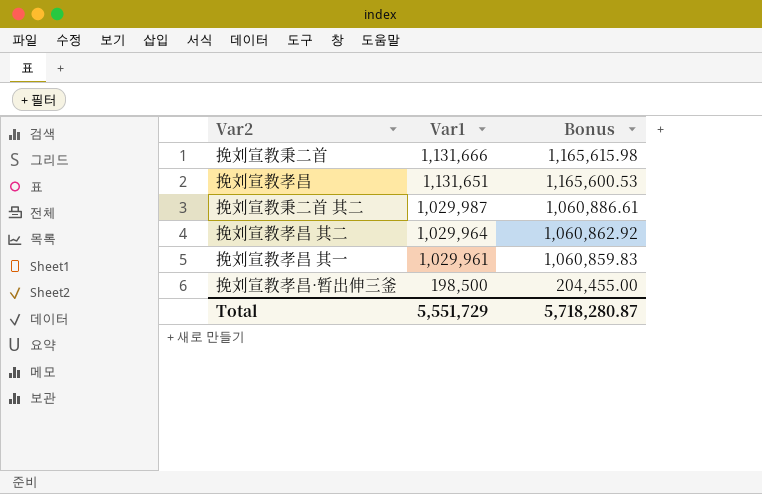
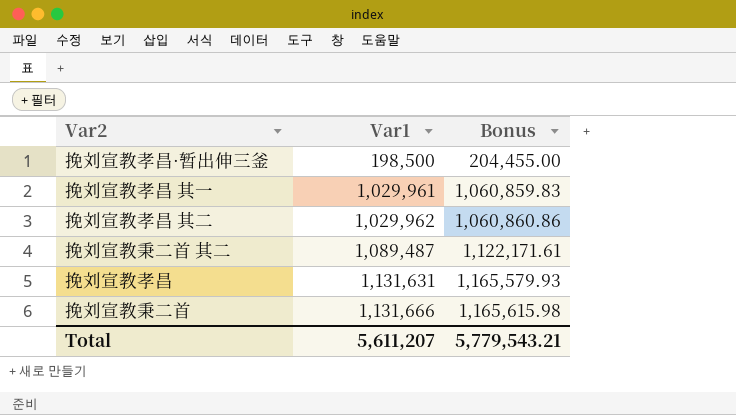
row order: Var1 descending -> Var1 ascending
挽刘宣教孝昌 其二 | Var1: 1,029,964 -> 1,029,962
挽刘宣教孝昌 其二 | Bonus: 1,060,862.92 -> 1,060,860.86
挽刘宣教秉二首 其二 | Var1: 1,029,987 -> 1,089,487
挽刘宣教秉二首 其二 | Bonus: 1,060,886.61 -> 1,122,171.61
挽刘宣教孝昌 | Var1: 1,131,651 -> 1,131,631
挽刘宣教孝昌 | Bonus: 1,165,600.53 -> 1,165,579.93
Total | Var1: 5,551,729 -> 5,611,207
Total | Bonus: 5,718,280.87 -> 5,779,543.21

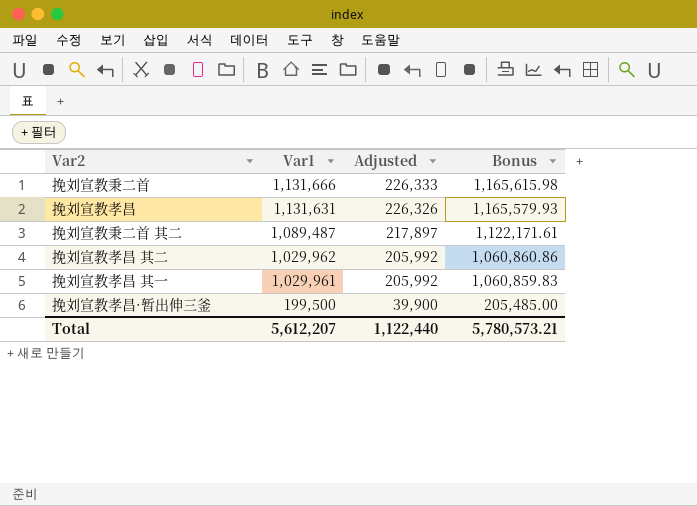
row order: Var1 ascending -> Var1 descending
column Adjusted | formula: none -> [Var1] * 0.2
挽刘宣教孝昌·暂出伸三釜 | Var1: 198,500 -> 199,500
挽刘宣教孝昌·暂出伸三釜 | Bonus: 204,455.00 -> 205,485.00
Total | Var1: 5,611,207 -> 5,612,207
Total | Bonus: 5,779,543.21 -> 5,780,573.21

